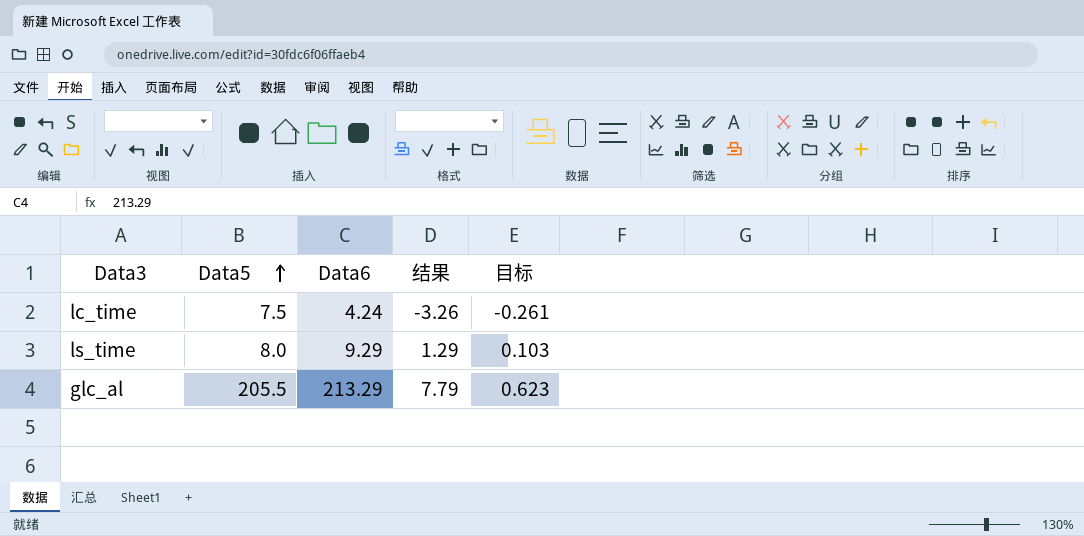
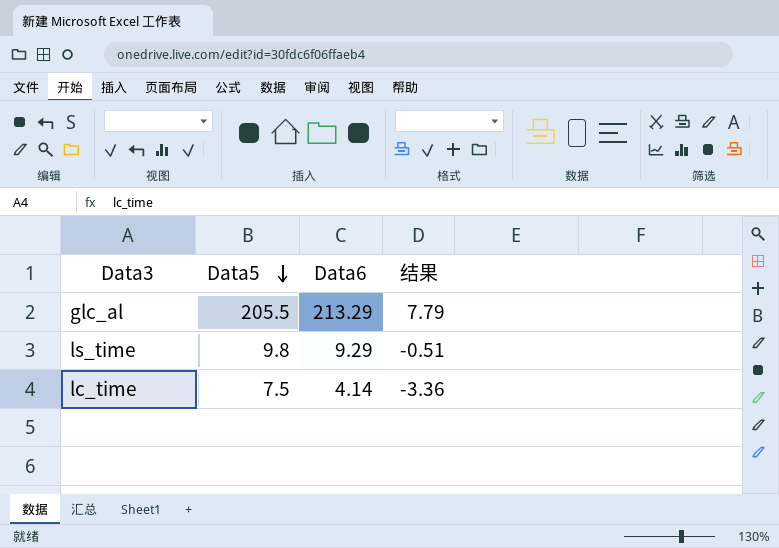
row order: Data5 ascending -> Data5 descending
column 目标 | formula: [结果] * 0.08 -> none
ls_time | Data5: 8.0 -> 9.8
ls_time | 结果: 1.29 -> -0.51
lc_time | Data6: 4.24 -> 4.14
lc_time | 结果: -3.26 -> -3.36

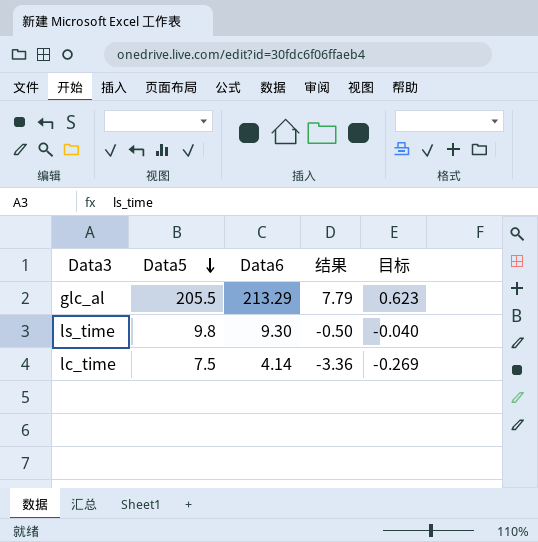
column 目标 | formula: none -> [结果] * 0.08
ls_time | Data6: 9.29 -> 9.30
ls_time | 结果: -0.51 -> -0.50

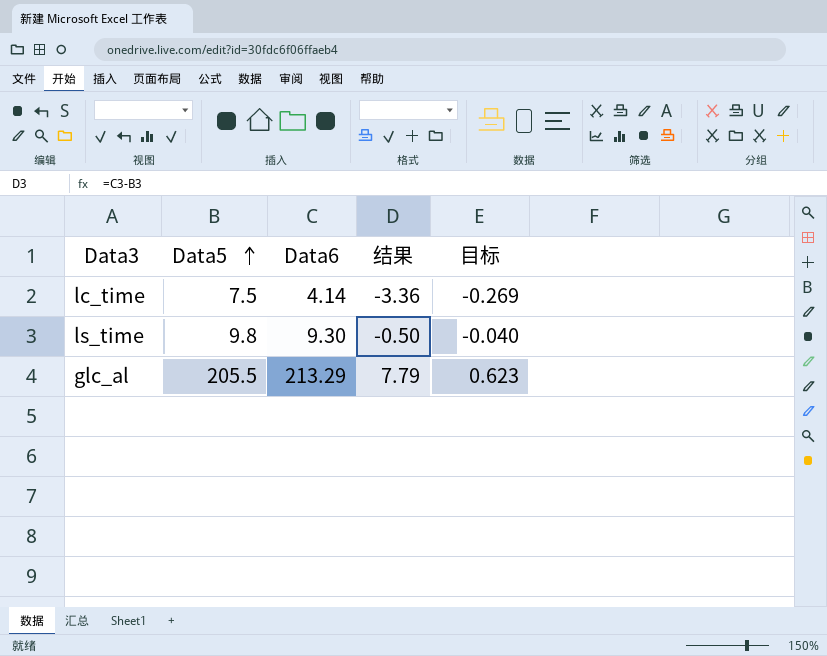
row order: Data5 descending -> Data5 ascending

